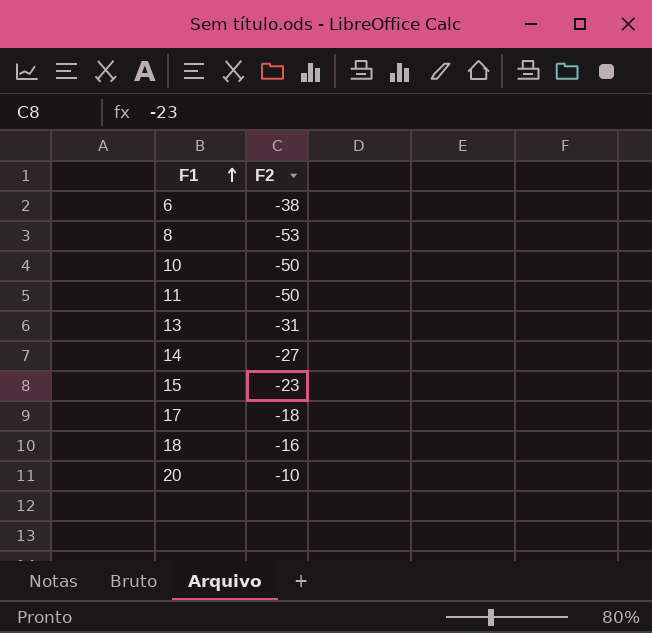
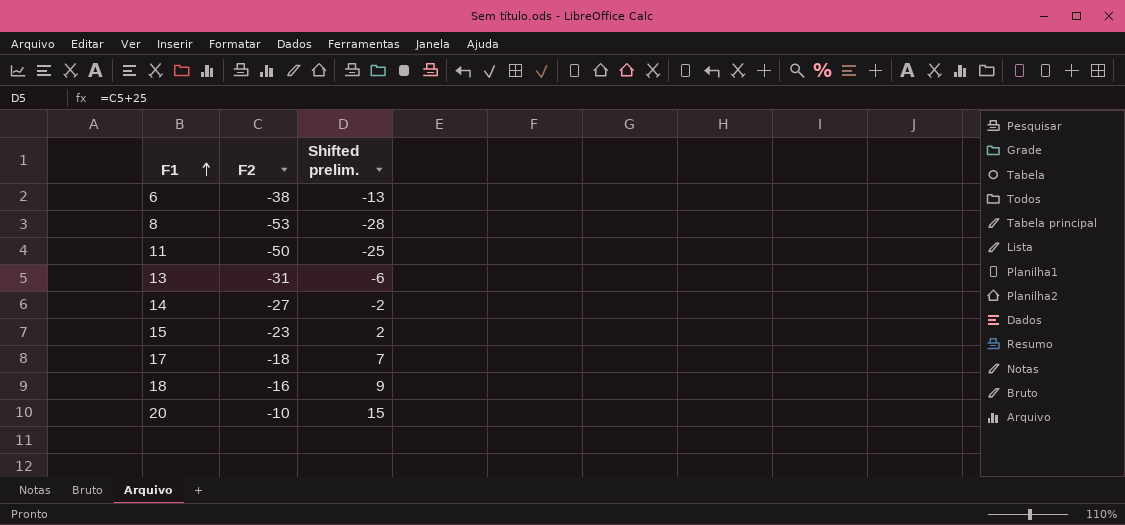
column Shifted prelim. | formula: none -> [F2] + 25
row 10: -50 -> none

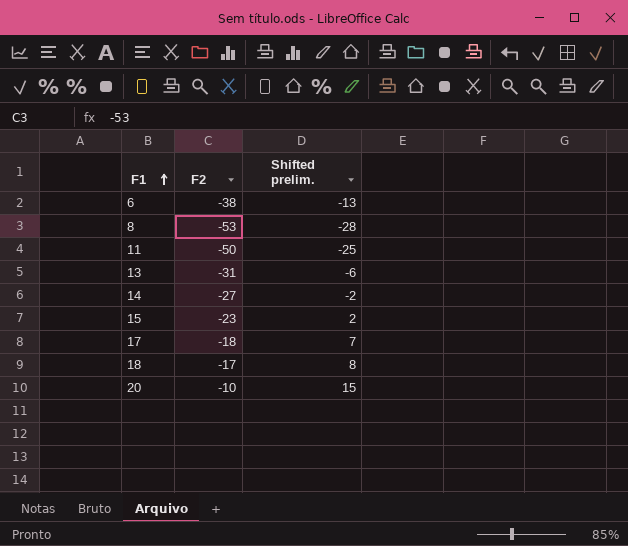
18 | F2: -16 -> -17
18 | Shifted prelim.: 9 -> 8

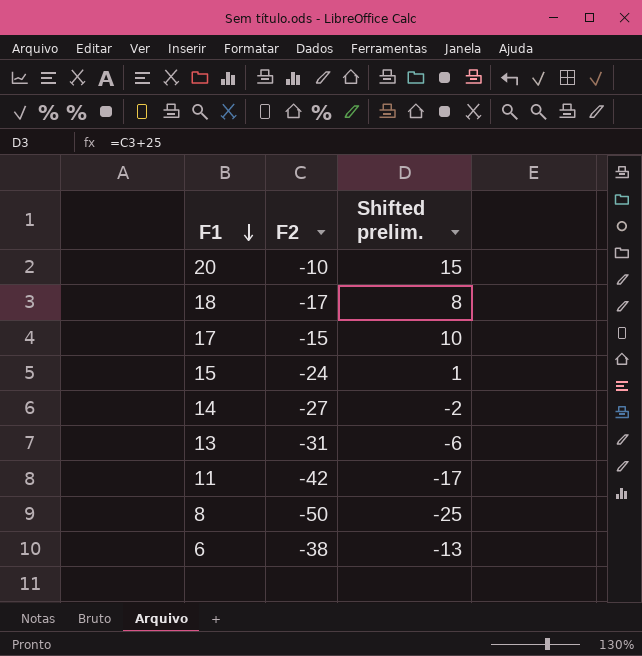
row order: F1 ascending -> F1 descending
17 | F2: -18 -> -15
17 | Shifted prelim.: 7 -> 10
15 | F2: -23 -> -24
15 | Shifted prelim.: 2 -> 1
11 | F2: -50 -> -42
11 | Shifted prelim.: -25 -> -17
8 | F2: -53 -> -50
8 | Shifted prelim.: -28 -> -25

